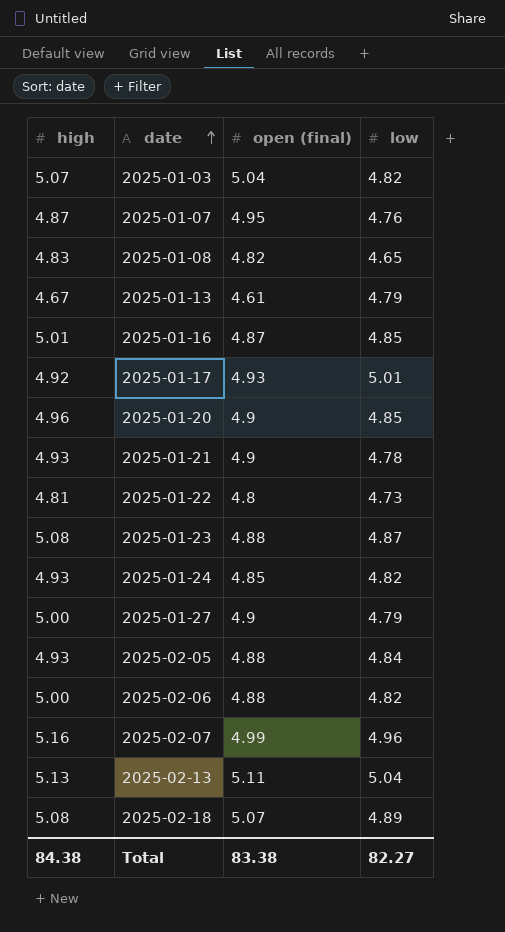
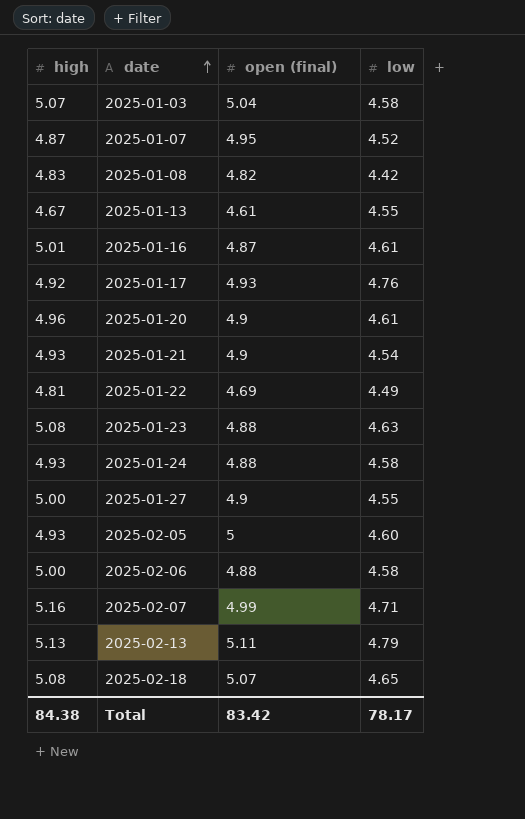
2025-01-03 | low: 4.82 -> 4.58
2025-01-07 | low: 4.76 -> 4.52
2025-01-08 | low: 4.65 -> 4.42
2025-01-13 | low: 4.79 -> 4.55
2025-01-16 | low: 4.85 -> 4.61
2025-01-17 | low: 5.01 -> 4.76
2025-01-20 | low: 4.85 -> 4.61
2025-01-21 | low: 4.78 -> 4.54
2025-01-22 | open (final): 4.8 -> 4.69
2025-01-22 | low: 4.73 -> 4.49
2025-01-23 | low: 4.87 -> 4.63
2025-01-24 | open (final): 4.85 -> 4.88
2025-01-24 | low: 4.82 -> 4.58
2025-01-27 | low: 4.79 -> 4.55
2025-02-05 | open (final): 4.88 -> 5
2025-02-05 | low: 4.84 -> 4.60
2025-02-06 | low: 4.82 -> 4.58
2025-02-07 | low: 4.96 -> 4.71
2025-02-13 | low: 5.04 -> 4.79
2025-02-18 | low: 4.89 -> 4.65
Total | open (final): 83.38 -> 83.42
Total | low: 82.27 -> 78.17

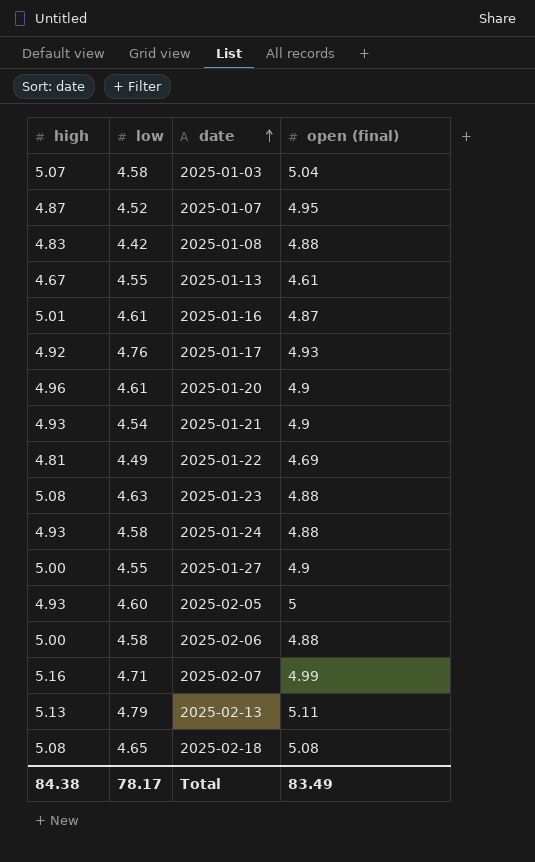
column low | position: 4 -> 2
2025-01-08 | open (final): 4.82 -> 4.88
2025-02-18 | open (final): 5.07 -> 5.08
Total | open (final): 83.42 -> 83.49

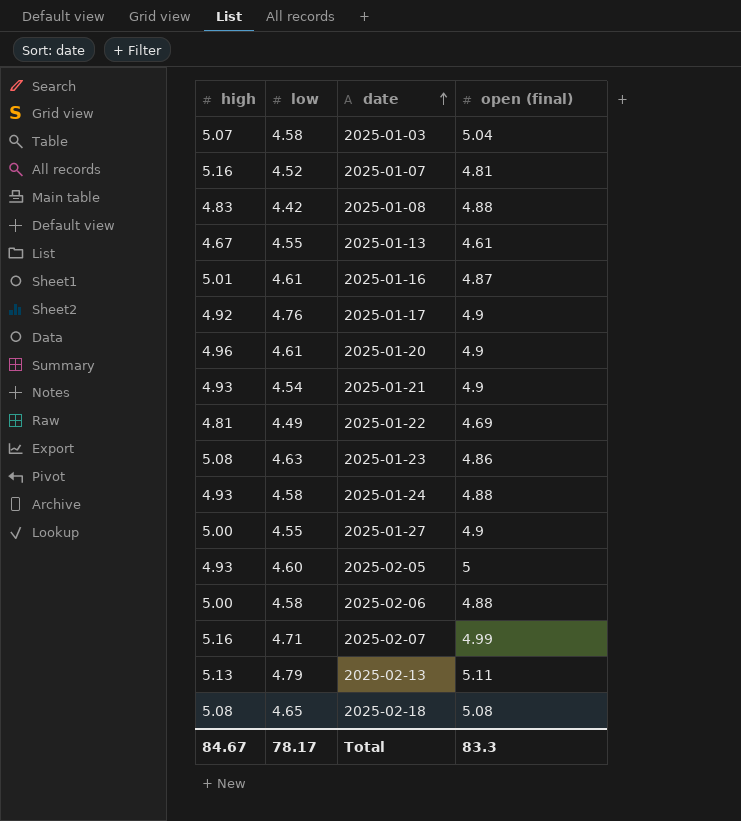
2025-01-07 | high: 4.87 -> 5.16
2025-01-07 | open (final): 4.95 -> 4.81
2025-01-17 | open (final): 4.93 -> 4.9
2025-01-23 | open (final): 4.88 -> 4.86
Total | high: 84.38 -> 84.67
Total | open (final): 83.49 -> 83.3

